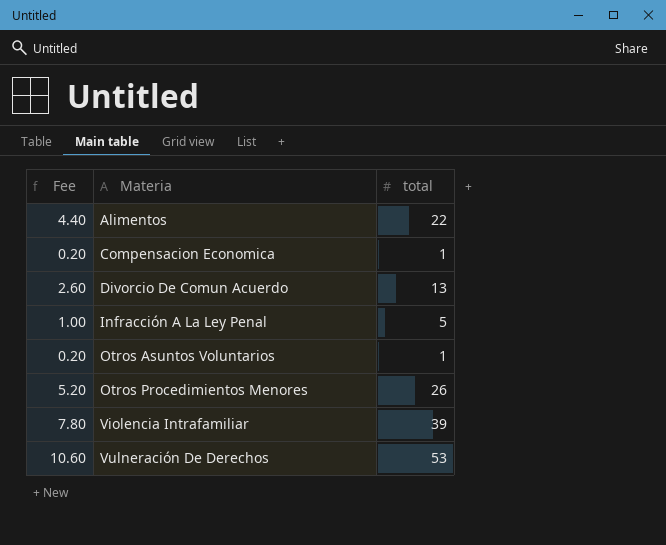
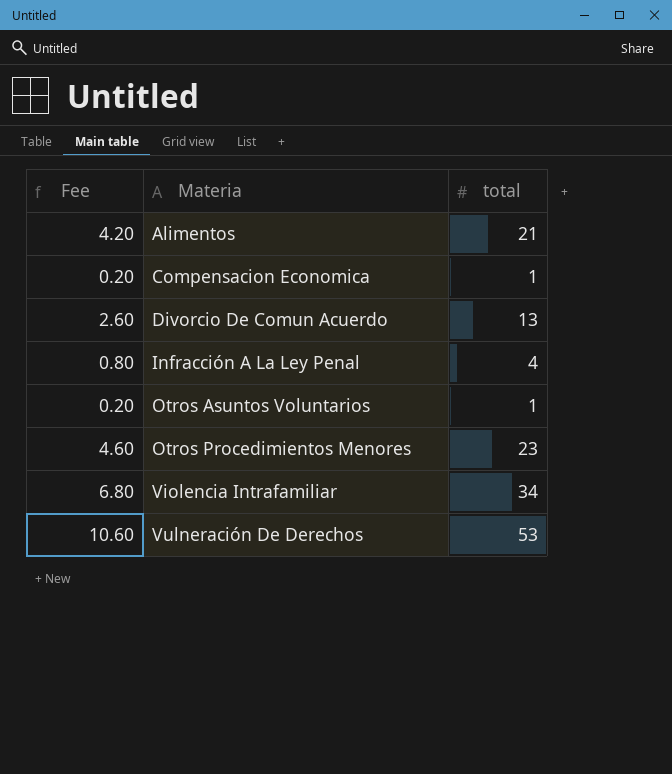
Alimentos | Fee: 4.40 -> 4.20
Alimentos | total: 22 -> 21
Infracción A La Ley Penal | Fee: 1.00 -> 0.80
Infracción A La Ley Penal | total: 5 -> 4
Otros Procedimientos Menores | Fee: 5.20 -> 4.60
Otros Procedimientos Menores | total: 26 -> 23
Violencia Intrafamiliar | Fee: 7.80 -> 6.80
Violencia Intrafamiliar | total: 39 -> 34

